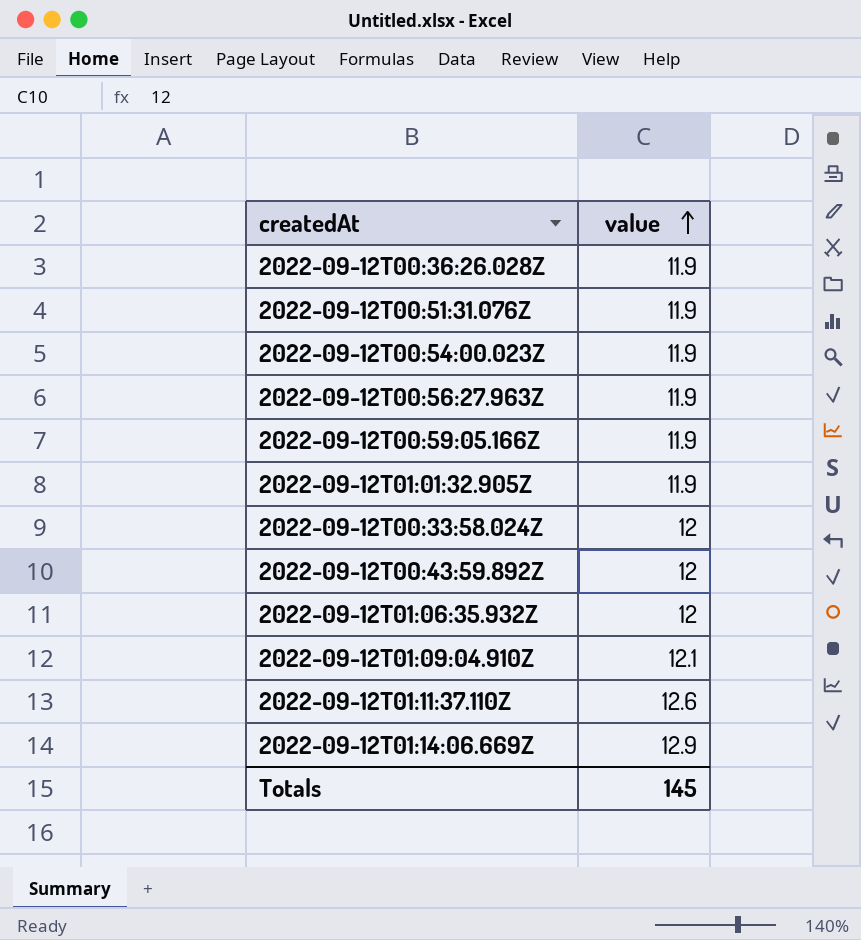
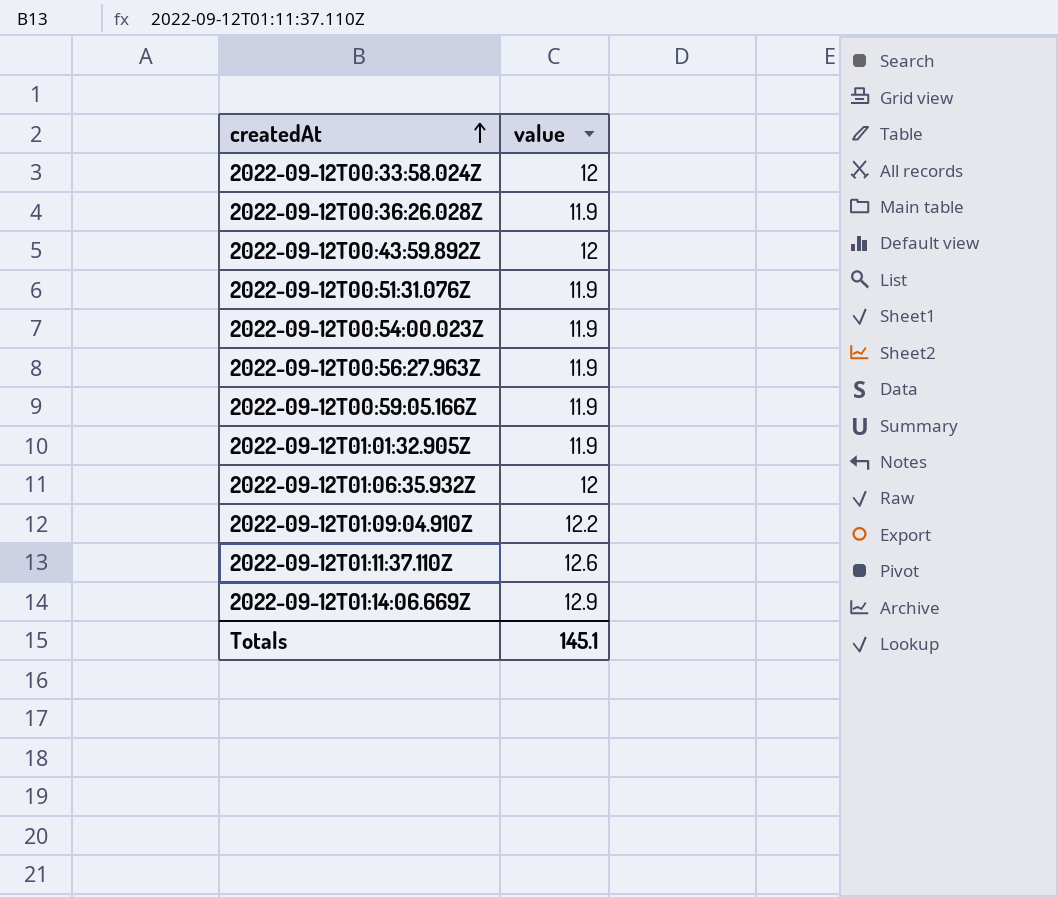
row order: value ascending -> createdAt ascending
2022-09-12T01:09:04.910Z | value: 12.1 -> 12.2
Totals | value: 145 -> 145.1

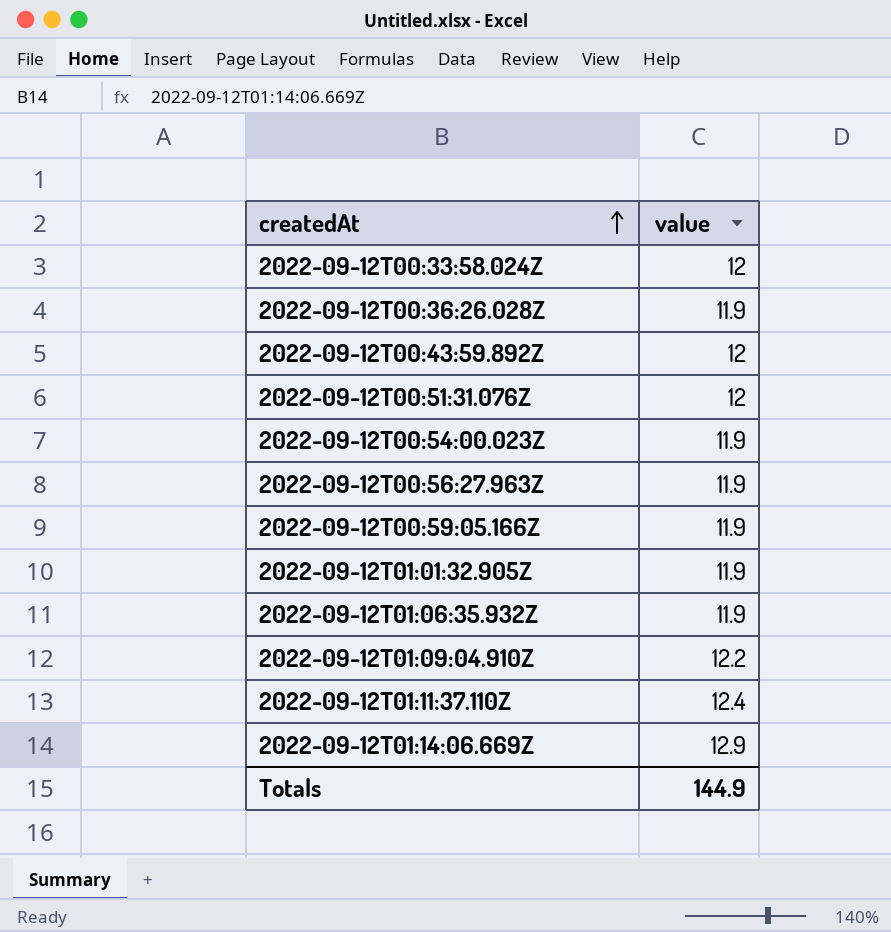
2022-09-12T00:51:31.076Z | value: 11.9 -> 12
2022-09-12T01:06:35.932Z | value: 12 -> 11.9
2022-09-12T01:11:37.110Z | value: 12.6 -> 12.4
Totals | value: 145.1 -> 144.9

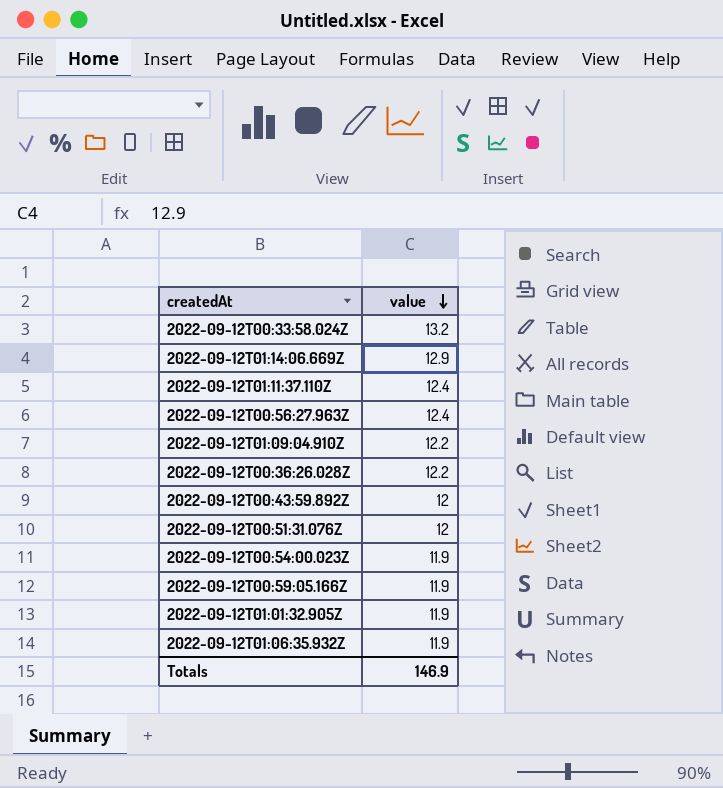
row order: createdAt ascending -> value descending
2022-09-12T00:33:58.024Z | value: 12 -> 13.2
2022-09-12T00:56:27.963Z | value: 11.9 -> 12.4
2022-09-12T00:36:26.028Z | value: 11.9 -> 12.2
Totals | value: 144.9 -> 146.9

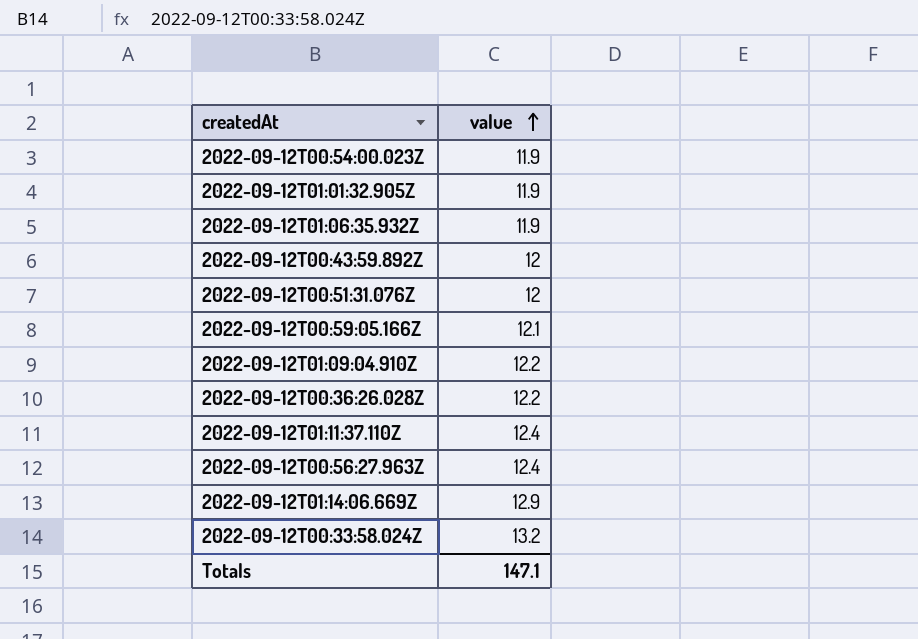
row order: value descending -> value ascending
2022-09-12T00:59:05.166Z | value: 11.9 -> 12.1
Totals | value: 146.9 -> 147.1

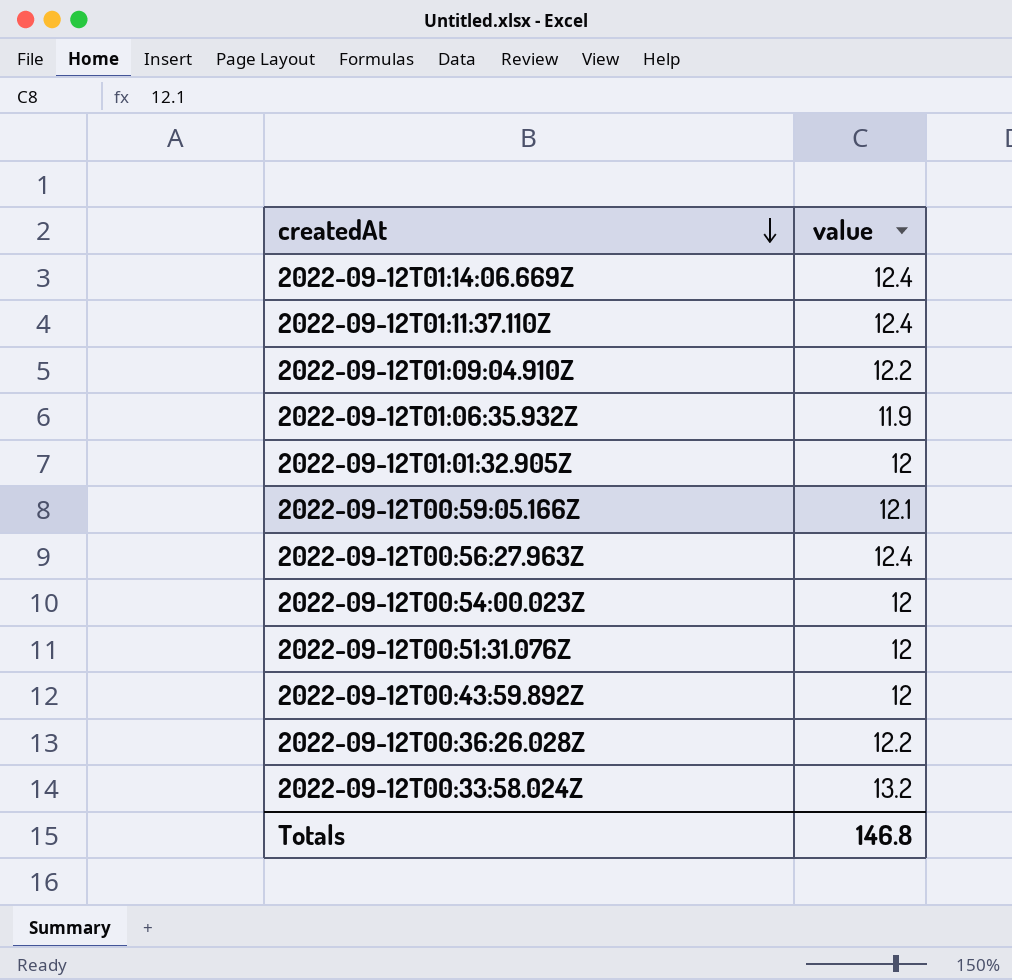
row order: value ascending -> createdAt descending
2022-09-12T01:14:06.669Z | value: 12.9 -> 12.4
2022-09-12T01:01:32.905Z | value: 11.9 -> 12
2022-09-12T00:54:00.023Z | value: 11.9 -> 12
Totals | value: 147.1 -> 146.8

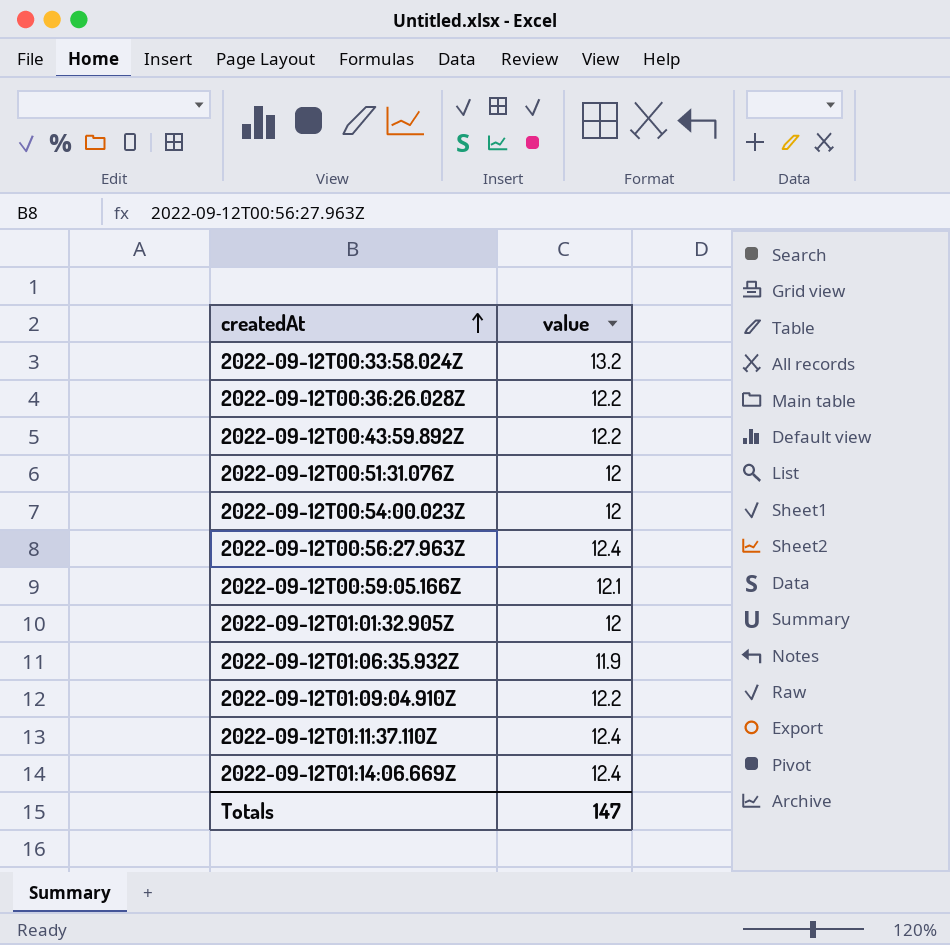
row order: createdAt descending -> createdAt ascending
2022-09-12T00:43:59.892Z | value: 12 -> 12.2
Totals | value: 146.8 -> 147

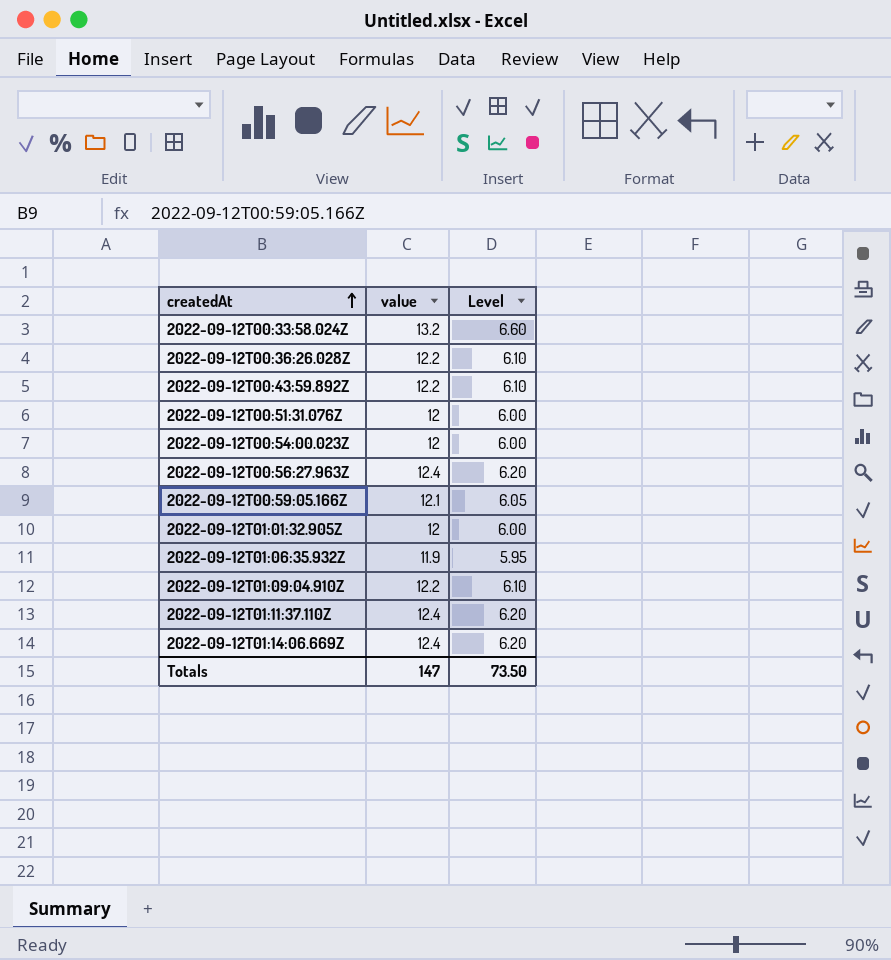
column Level | formula: none -> [value] * 0.5

